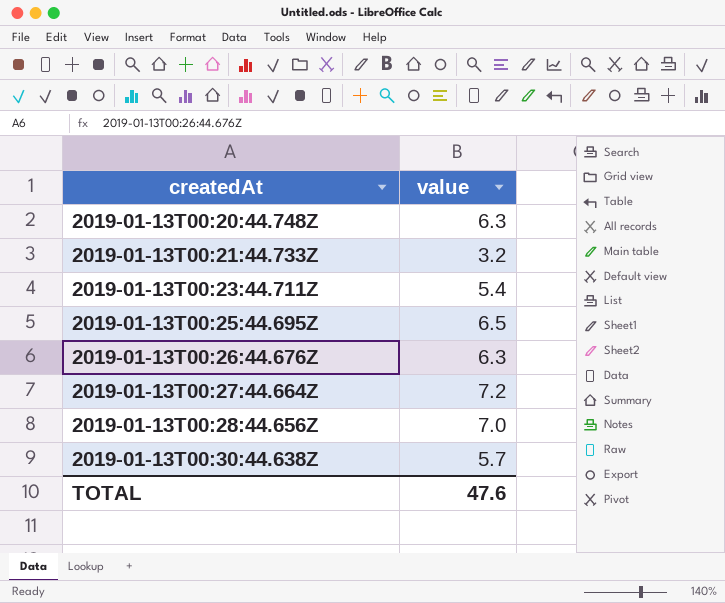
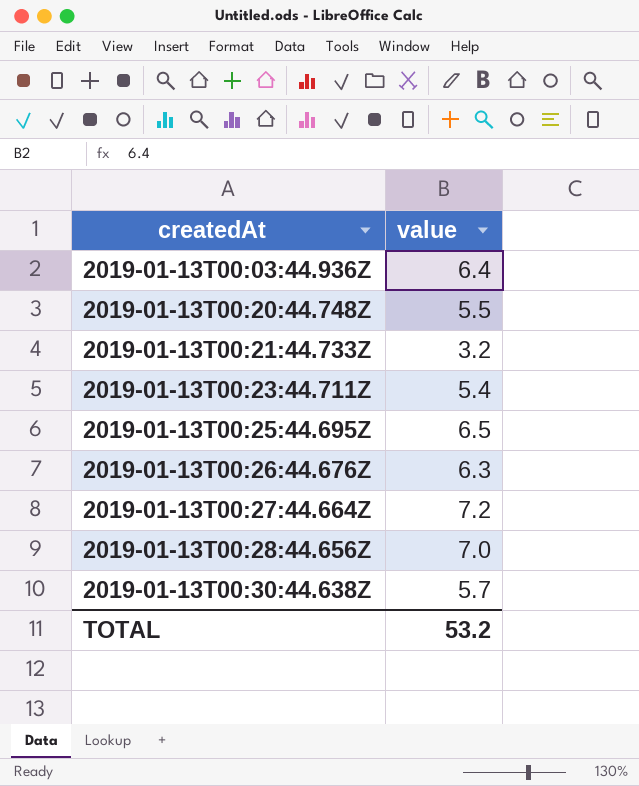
row 2019-01-13T00:03:44.936Z: none -> 6.4
2019-01-13T00:20:44.748Z | value: 6.3 -> 5.5
TOTAL | value: 47.6 -> 53.2

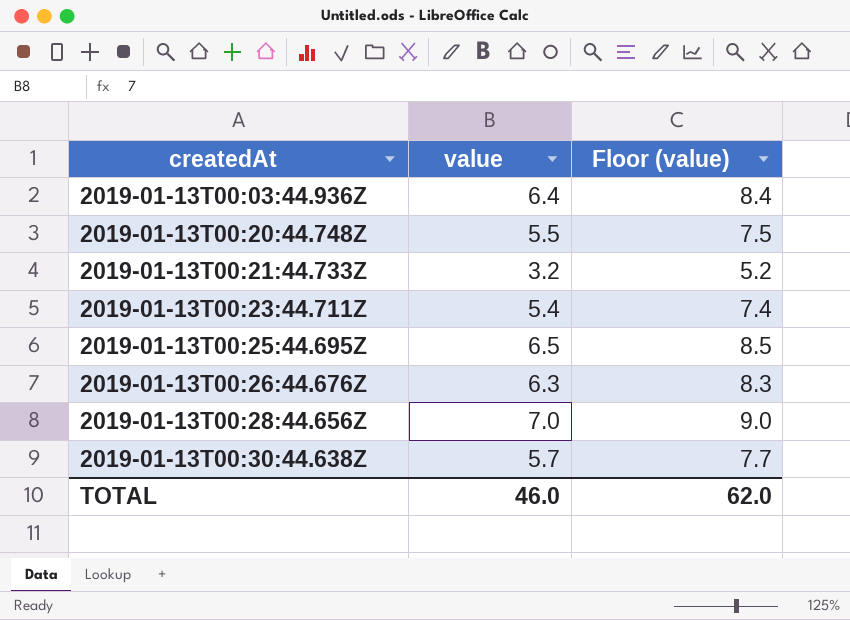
column Floor (value) | formula: none -> [value] + 2
row 2019-01-13T00:27:44.664Z: 7.2 -> none
TOTAL | value: 53.2 -> 46.0

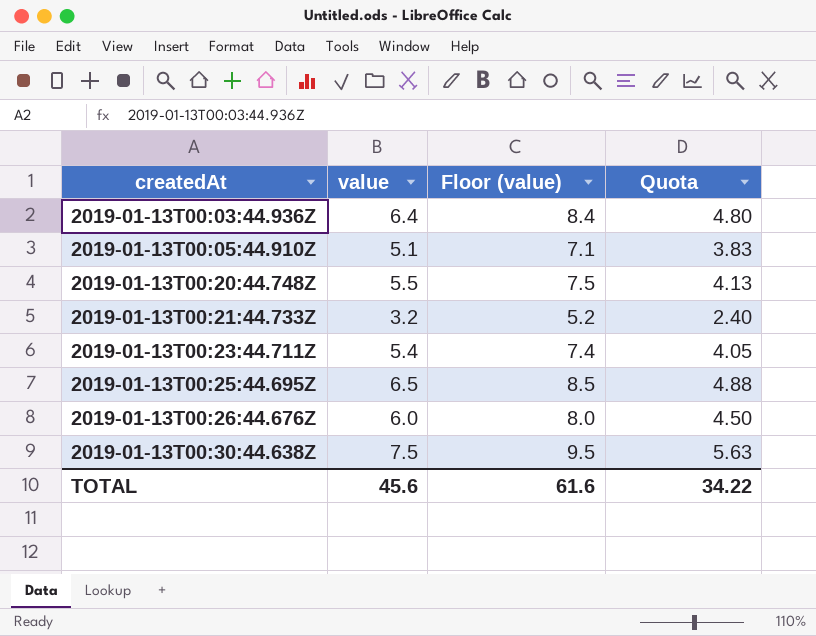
column Quota | formula: none -> [value] * 0.75
row 2019-01-13T00:28:44.656Z: 7.0 | 9.0 -> none
row 2019-01-13T00:05:44.910Z: none -> 5.1 | 7.1 | 3.83
2019-01-13T00:26:44.676Z | value: 6.3 -> 6.0
2019-01-13T00:26:44.676Z | Floor (value): 8.3 -> 8.0
2019-01-13T00:30:44.638Z | value: 5.7 -> 7.5
2019-01-13T00:30:44.638Z | Floor (value): 7.7 -> 9.5
TOTAL | value: 46.0 -> 45.6
TOTAL | Floor (value): 62.0 -> 61.6

